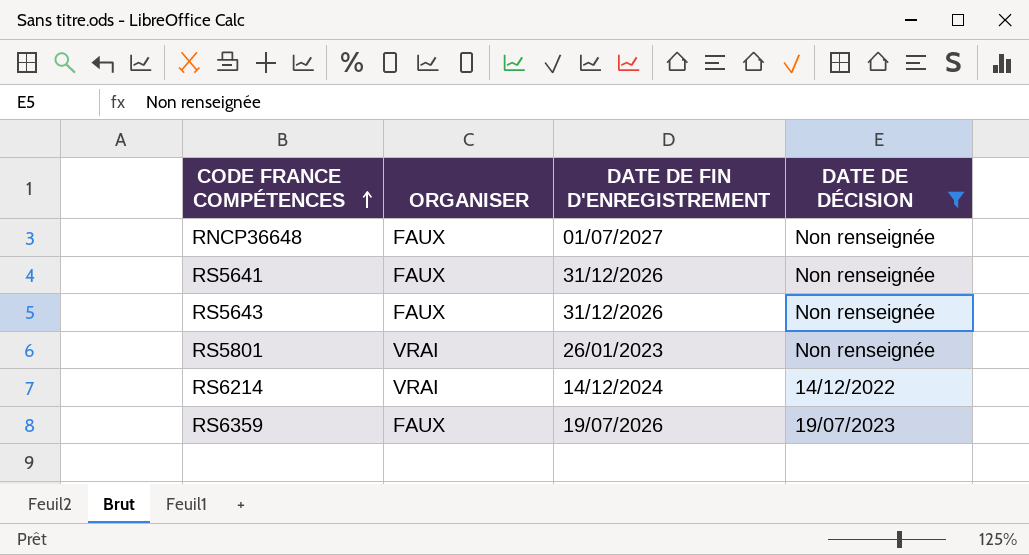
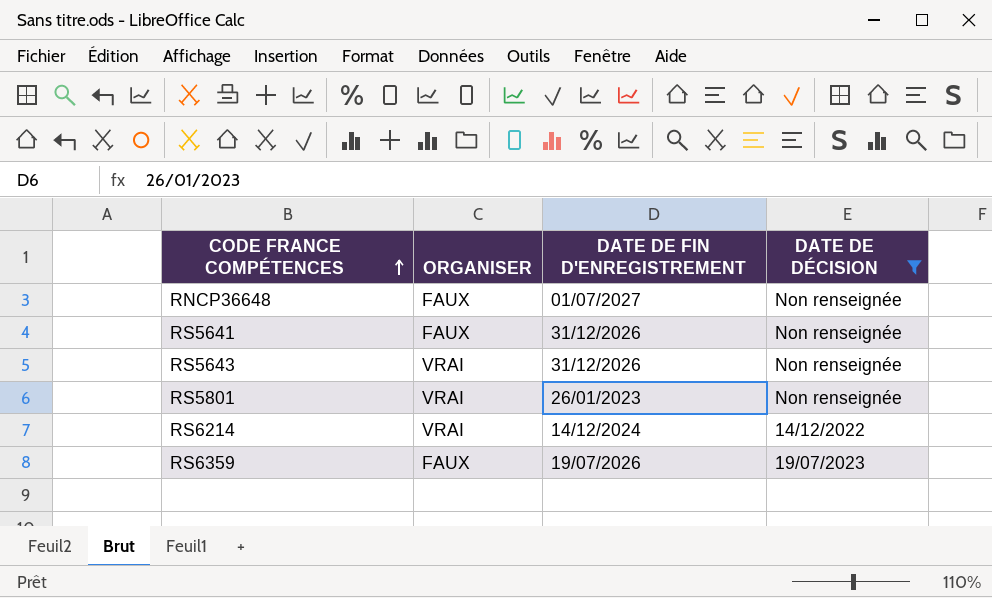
RS5643 | ORGANISER: FAUX -> VRAI

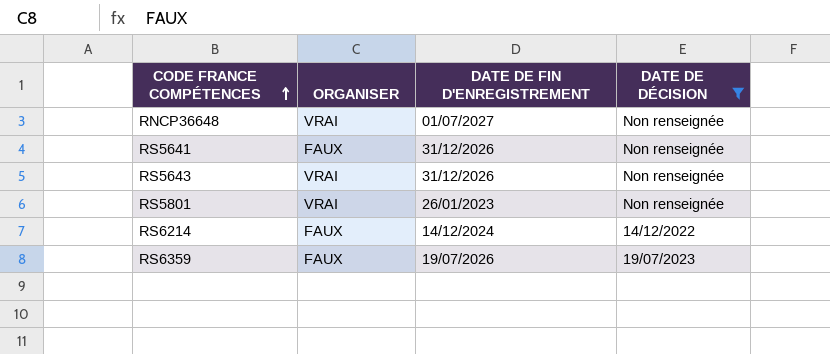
RNCP36648 | ORGANISER: FAUX -> VRAI
RS6214 | ORGANISER: VRAI -> FAUX

